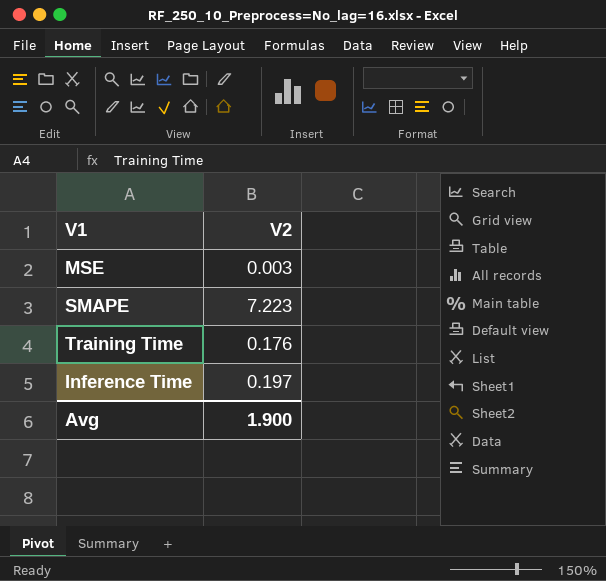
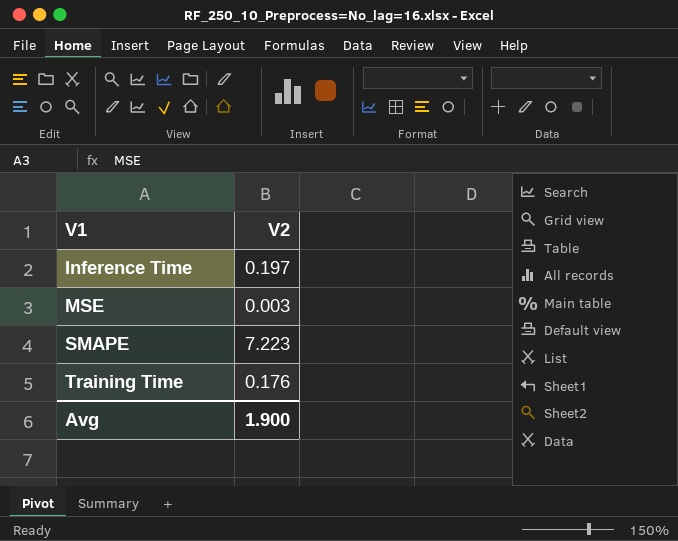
row order: none -> V1 ascending

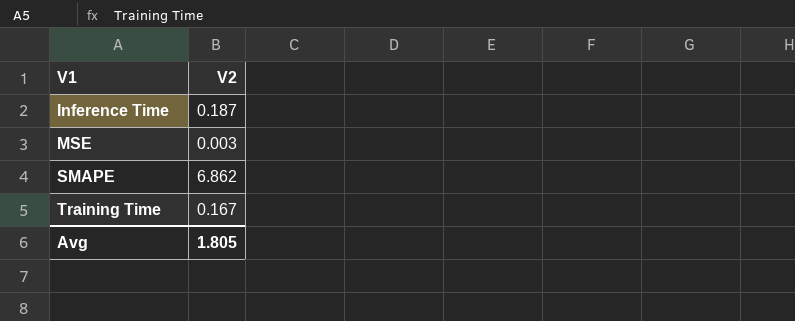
Inference Time | V2: 0.197 -> 0.187
SMAPE | V2: 7.223 -> 6.862
Training Time | V2: 0.176 -> 0.167
Avg | V2: 1.900 -> 1.805

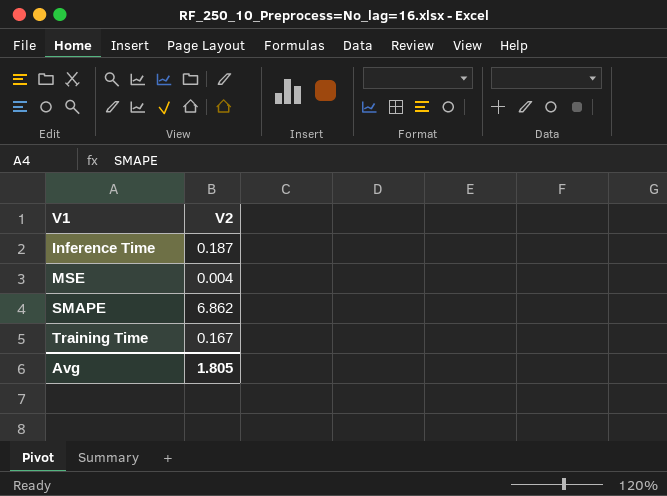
MSE | V2: 0.003 -> 0.004

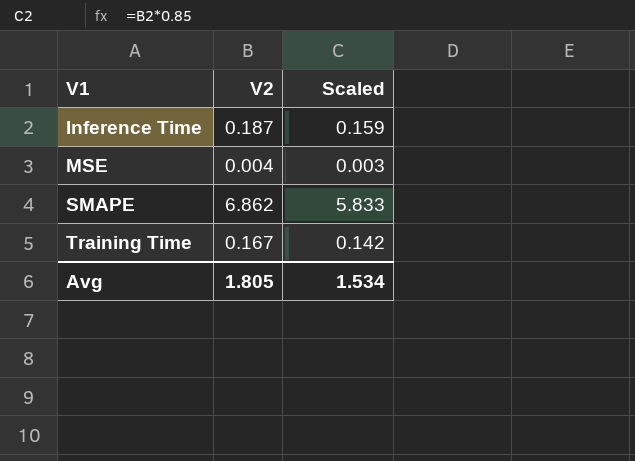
column Scaled | formula: none -> [V2] * 0.85

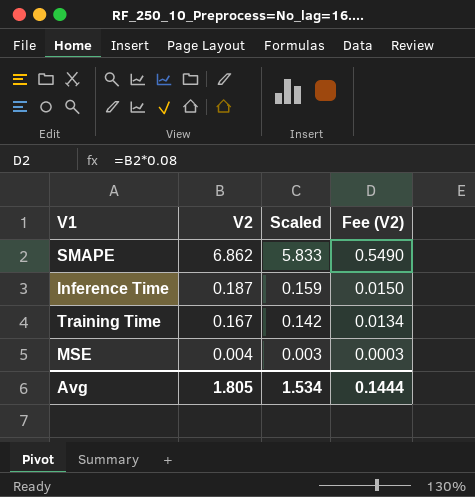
row order: V1 ascending -> V2 descending
column Fee (V2) | formula: none -> [V2] * 0.08

